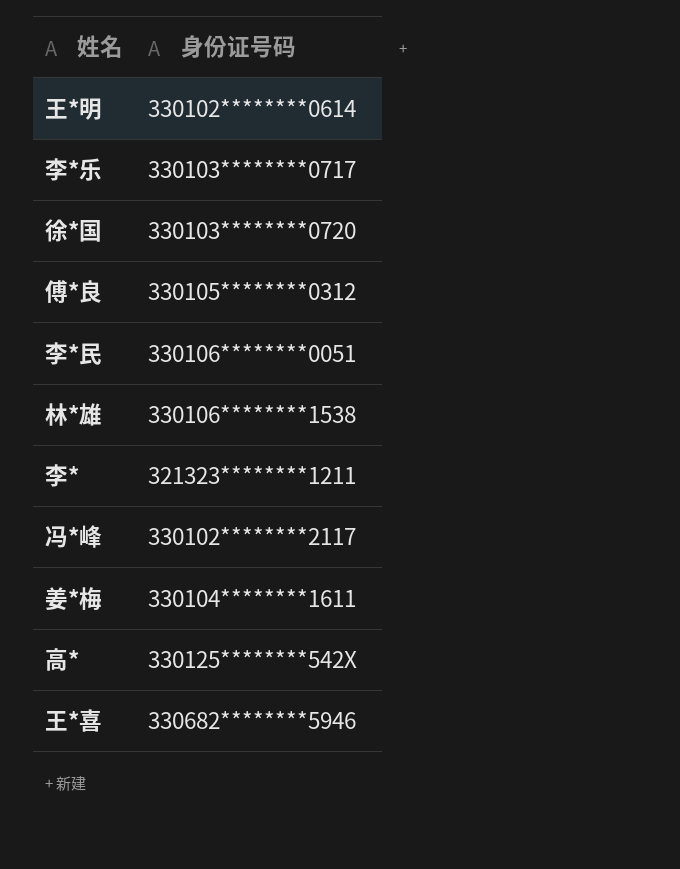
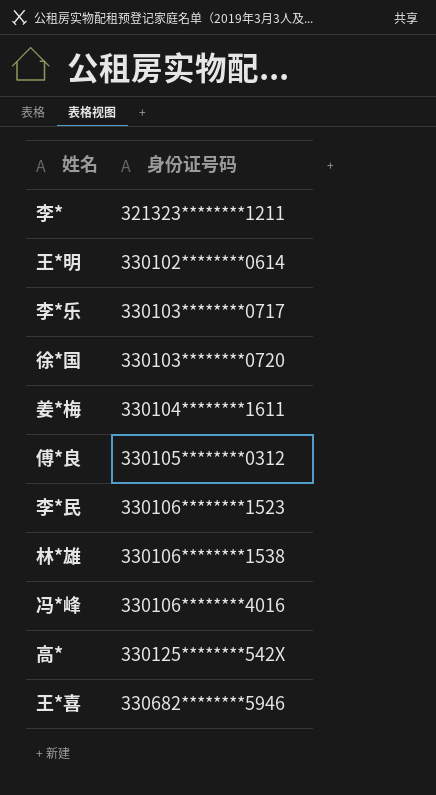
row order: none -> 身份证号码 ascending
李*民 | 身份证号码: 330106********0051 -> 330106********1523
冯*峰 | 身份证号码: 330102********2117 -> 330106********4016

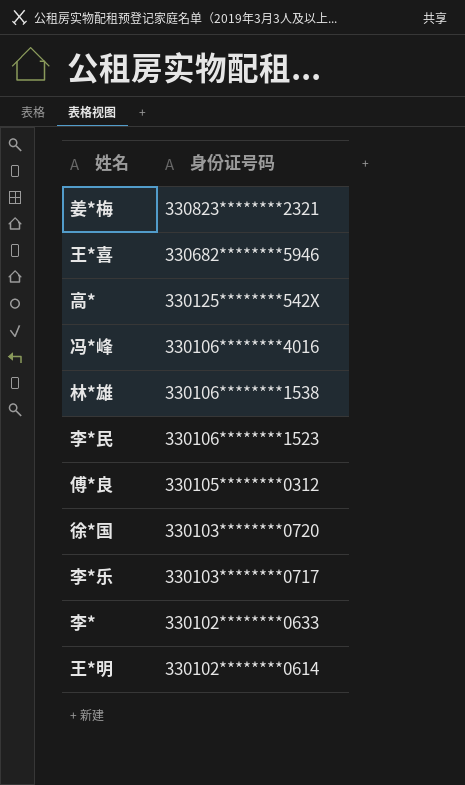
row order: 身份证号码 ascending -> 身份证号码 descending
姜*梅 | 身份证号码: 330104********1611 -> 330823********2321
李* | 身份证号码: 321323********1211 -> 330102********0633

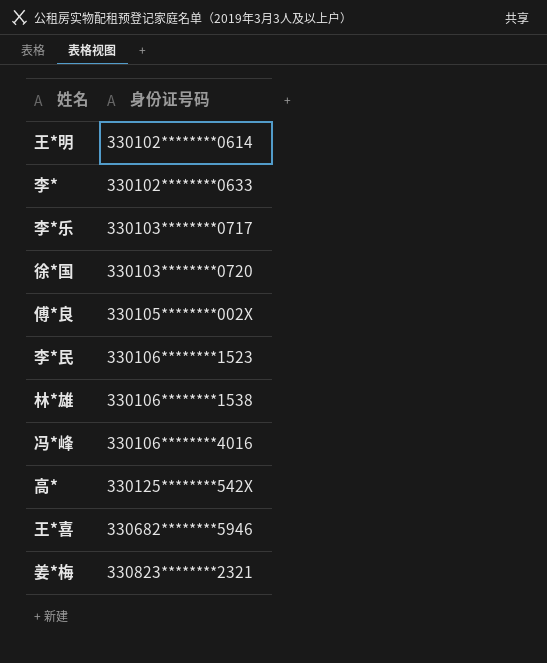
row order: 身份证号码 descending -> 身份证号码 ascending
傅*良 | 身份证号码: 330105********0312 -> 330105********002X

